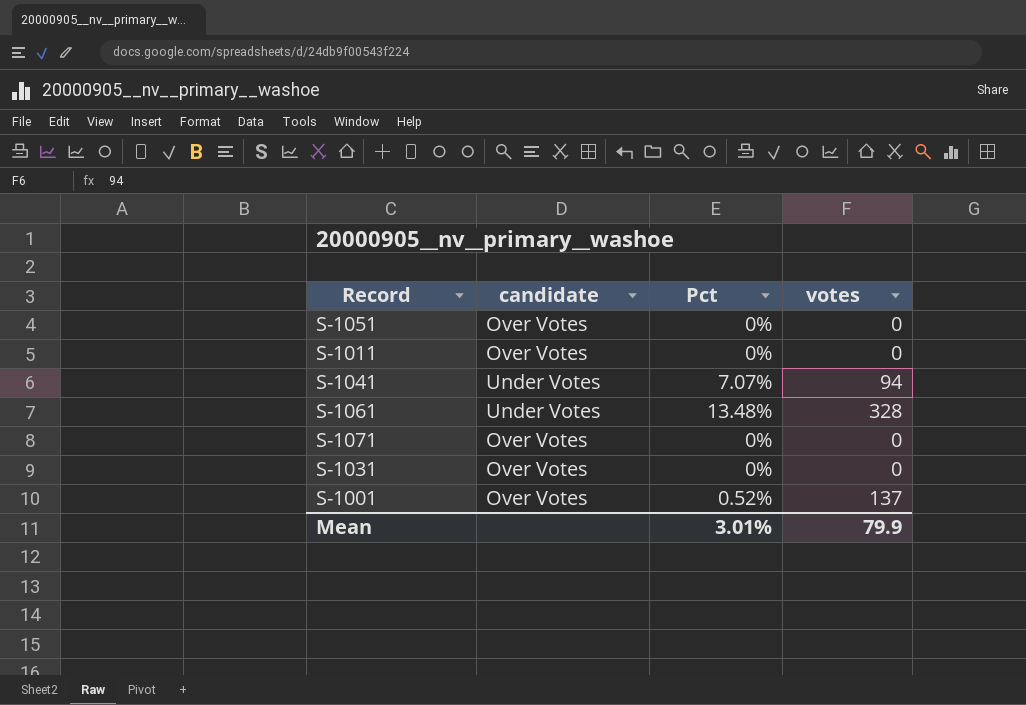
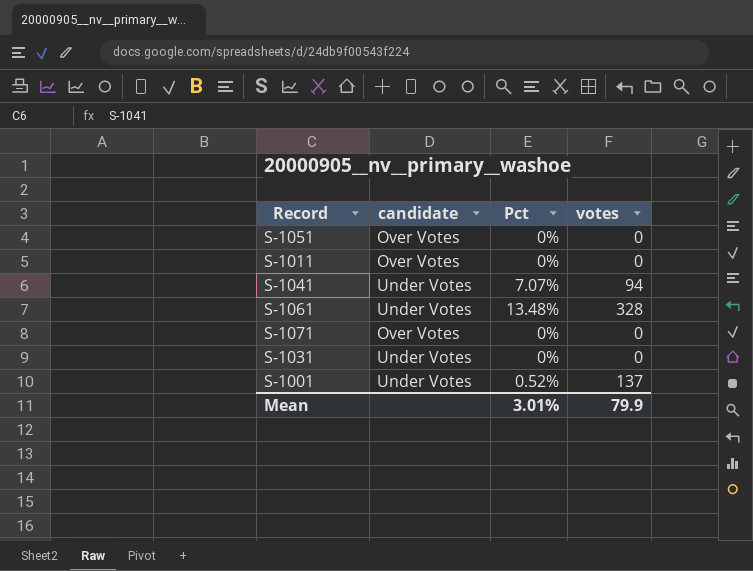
S-1031 | candidate: Over Votes -> Under Votes
S-1001 | candidate: Over Votes -> Under Votes

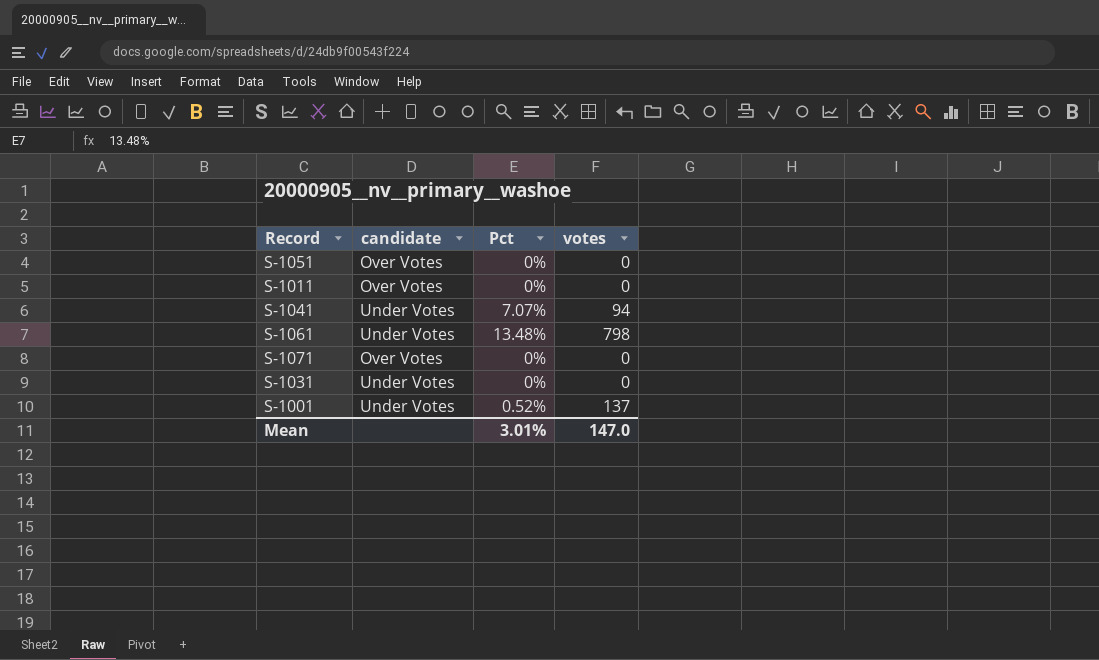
S-1061 | votes: 328 -> 798
Mean | votes: 79.9 -> 147.0

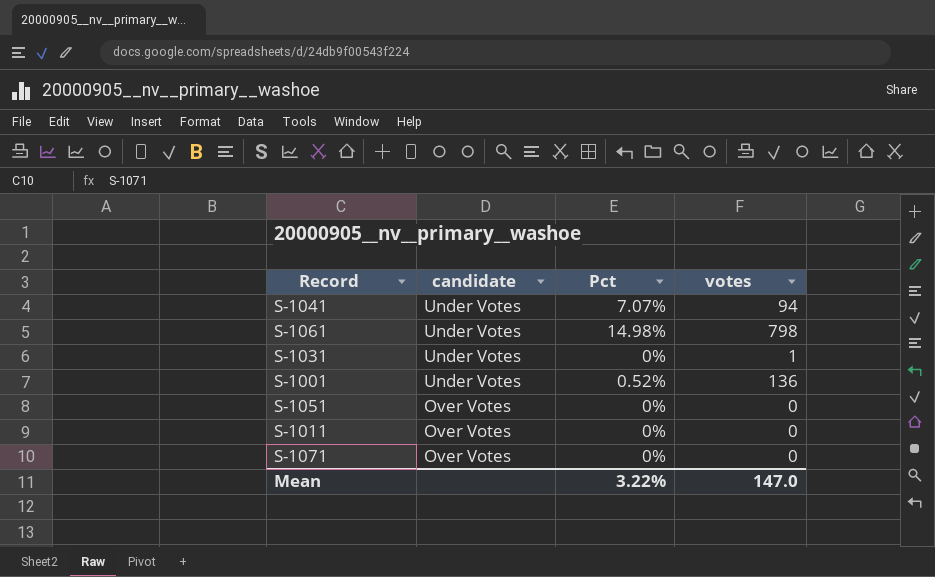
row order: none -> candidate descending
S-1061 | Pct: 13.48% -> 14.98%
S-1031 | votes: 0 -> 1
S-1001 | votes: 137 -> 136
Mean | Pct: 3.01% -> 3.22%

